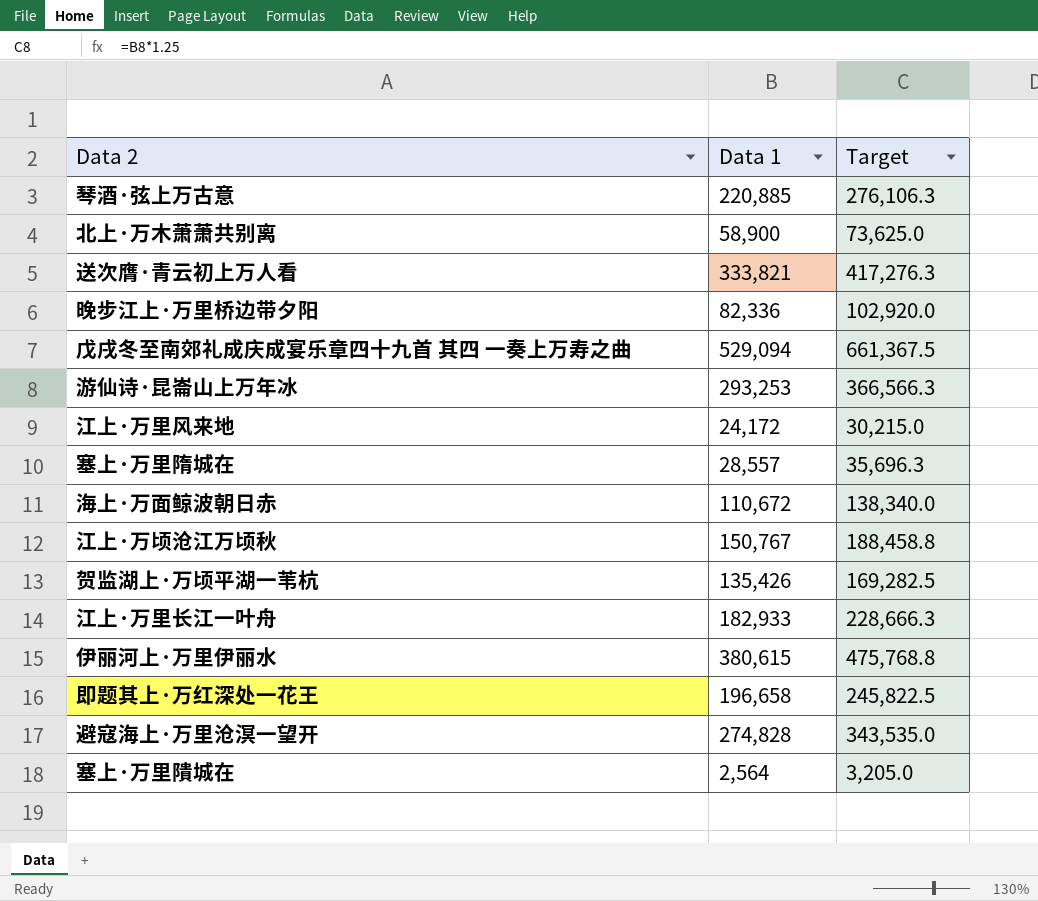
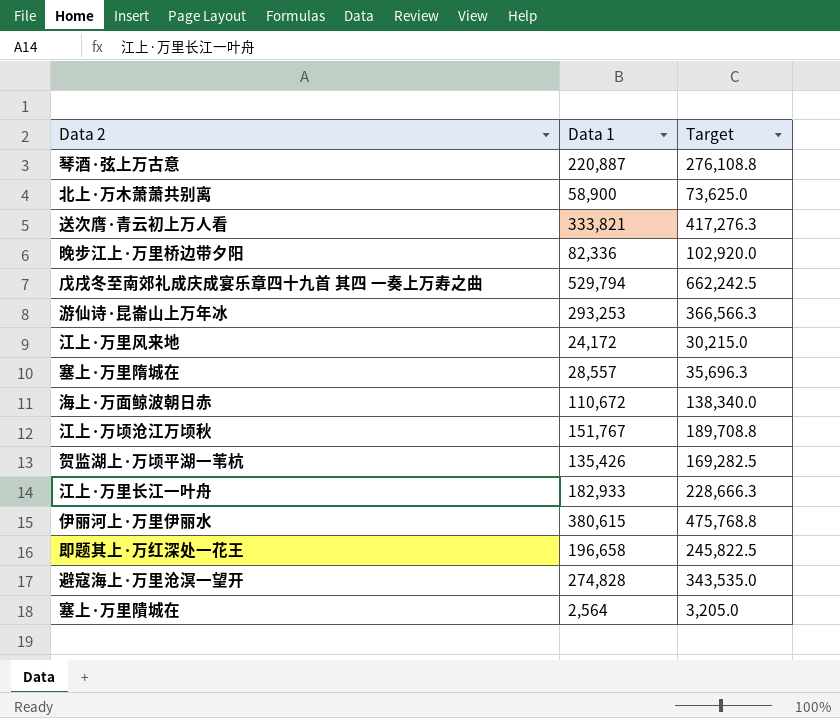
琴酒·弦上万古意 | Data 1: 220,885 -> 220,887
琴酒·弦上万古意 | Target: 276,106.3 -> 276,108.8
戊戌冬至南郊礼成庆成宴乐章四十九首 其四 一奏上万寿之曲 | Data 1: 529,094 -> 529,794
戊戌冬至南郊礼成庆成宴乐章四十九首 其四 一奏上万寿之曲 | Target: 661,367.5 -> 662,242.5
江上·万顷沧江万顷秋 | Data 1: 150,767 -> 151,767
江上·万顷沧江万顷秋 | Target: 188,458.8 -> 189,708.8

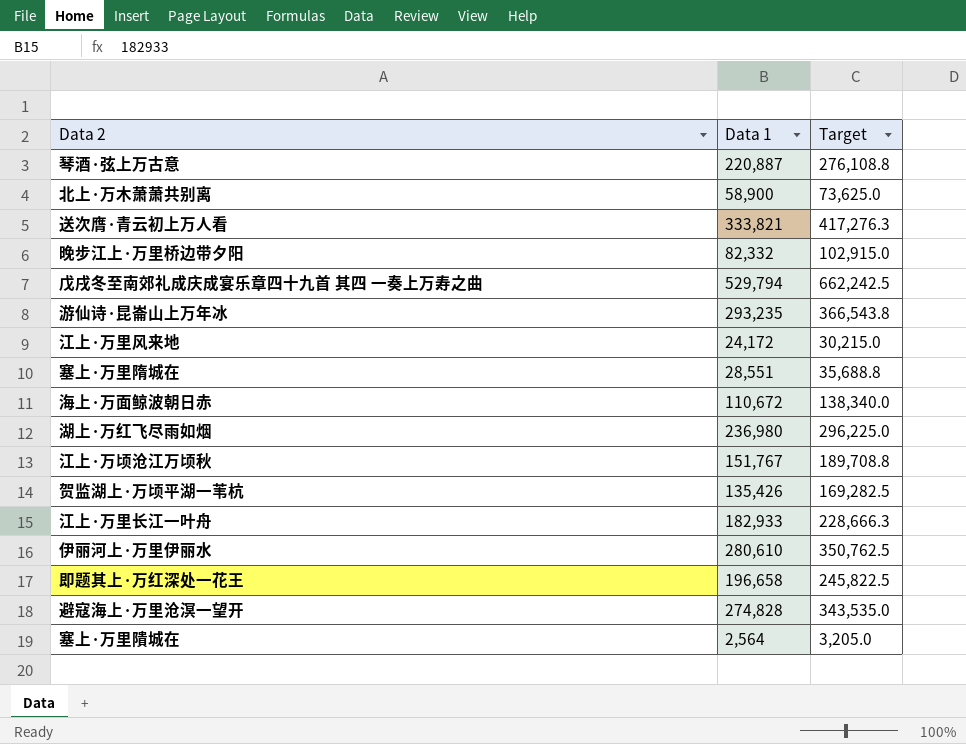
晚步江上·万里桥边带夕阳 | Data 1: 82,336 -> 82,332
晚步江上·万里桥边带夕阳 | Target: 102,920.0 -> 102,915.0
游仙诗·昆崙山上万年冰 | Data 1: 293,253 -> 293,235
游仙诗·昆崙山上万年冰 | Target: 366,566.3 -> 366,543.8
塞上·万里隋城在 | Data 1: 28,557 -> 28,551
塞上·万里隋城在 | Target: 35,696.3 -> 35,688.8
row 湖上·万红飞尽雨如烟: none -> 236,980 | 296,225.0
伊丽河上·万里伊丽水 | Data 1: 380,615 -> 280,610
伊丽河上·万里伊丽水 | Target: 475,768.8 -> 350,762.5

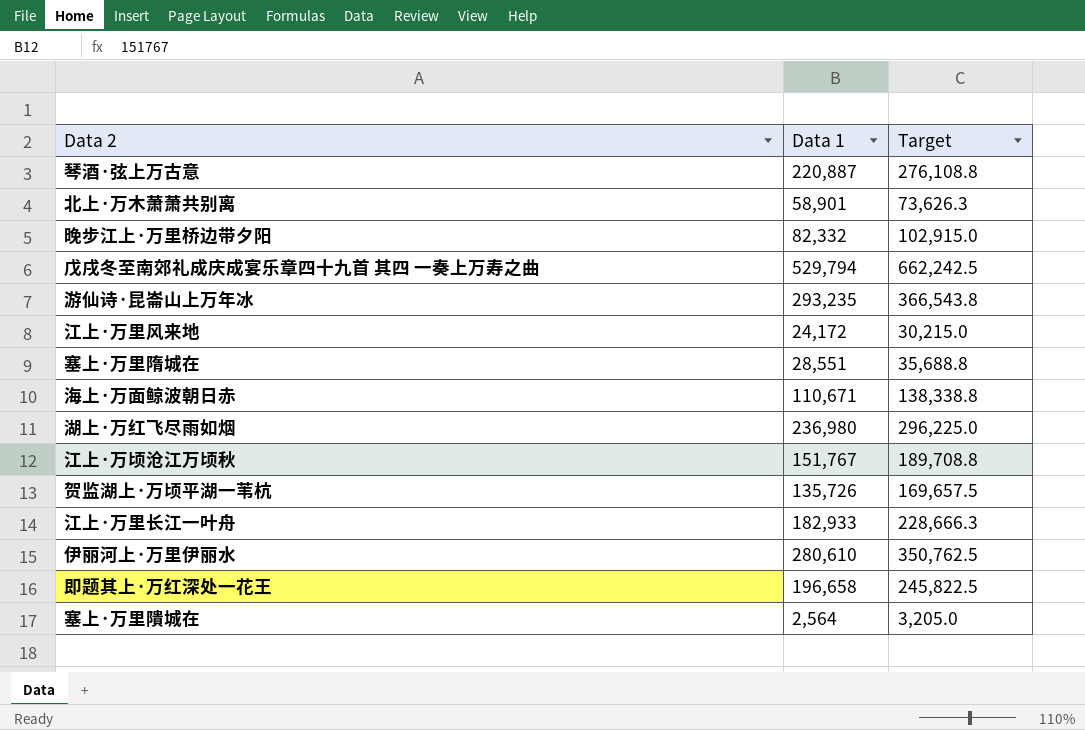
row 送次膺·青云初上万人看: 333,821 | 417,276.3 -> none
row 避寇海上·万里沧溟一望开: 274,828 | 343,535.0 -> none
北上·万木萧萧共别离 | Data 1: 58,900 -> 58,901
北上·万木萧萧共别离 | Target: 73,625.0 -> 73,626.3
海上·万面鲸波朝日赤 | Data 1: 110,672 -> 110,671
海上·万面鲸波朝日赤 | Target: 138,340.0 -> 138,338.8
贺监湖上·万顷平湖一苇杭 | Data 1: 135,426 -> 135,726
贺监湖上·万顷平湖一苇杭 | Target: 169,282.5 -> 169,657.5

